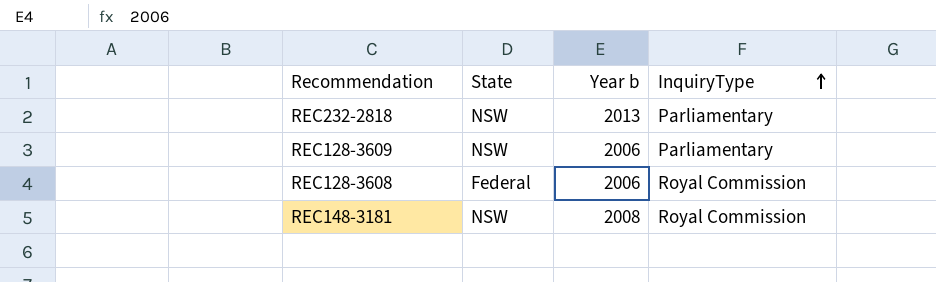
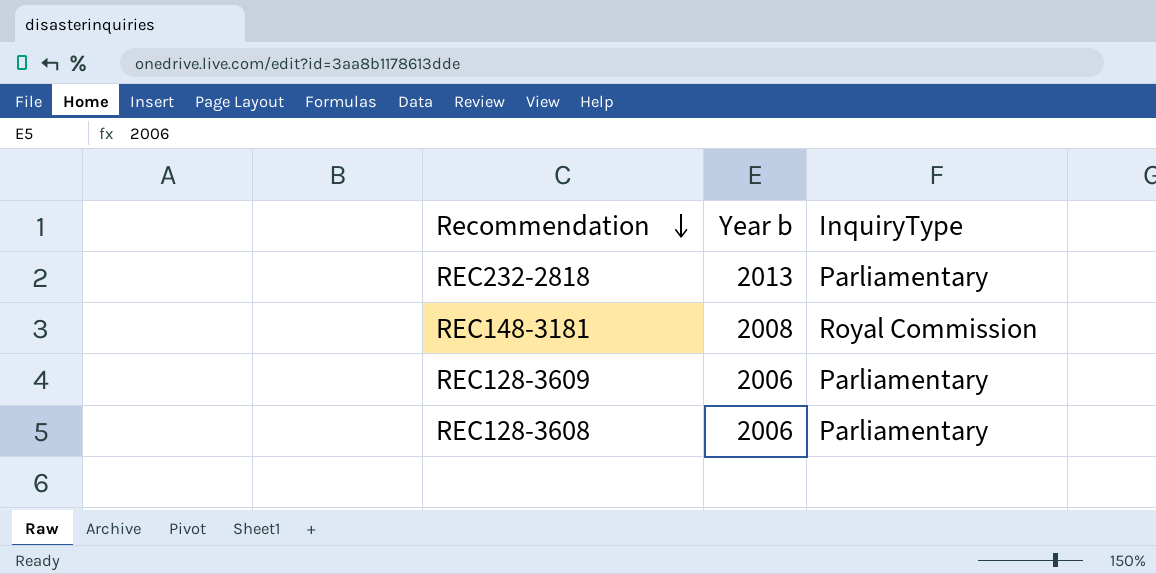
row order: InquiryType ascending -> Recommendation descending
column State | position: 2 -> none
REC128-3608 | InquiryType: Royal Commission -> Parliamentary

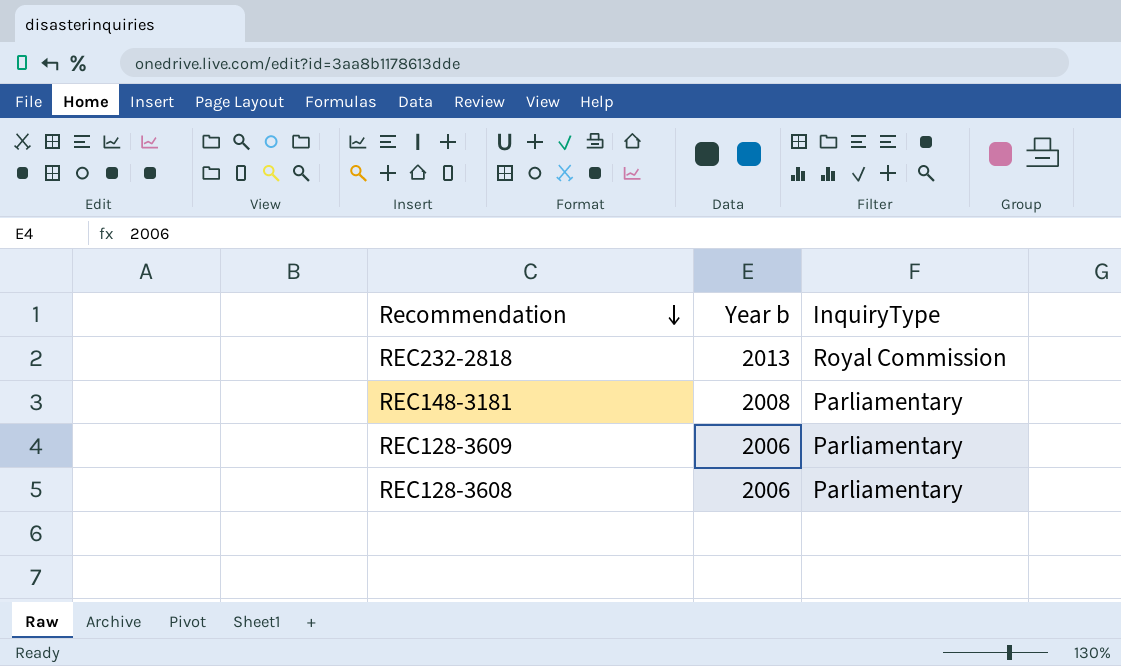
REC232-2818 | InquiryType: Parliamentary -> Royal Commission
REC148-3181 | InquiryType: Royal Commission -> Parliamentary

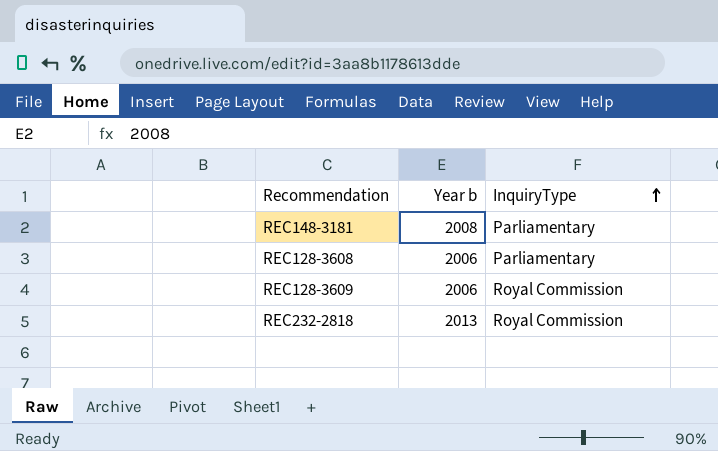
row order: Recommendation descending -> InquiryType ascending
REC128-3609 | InquiryType: Parliamentary -> Royal Commission

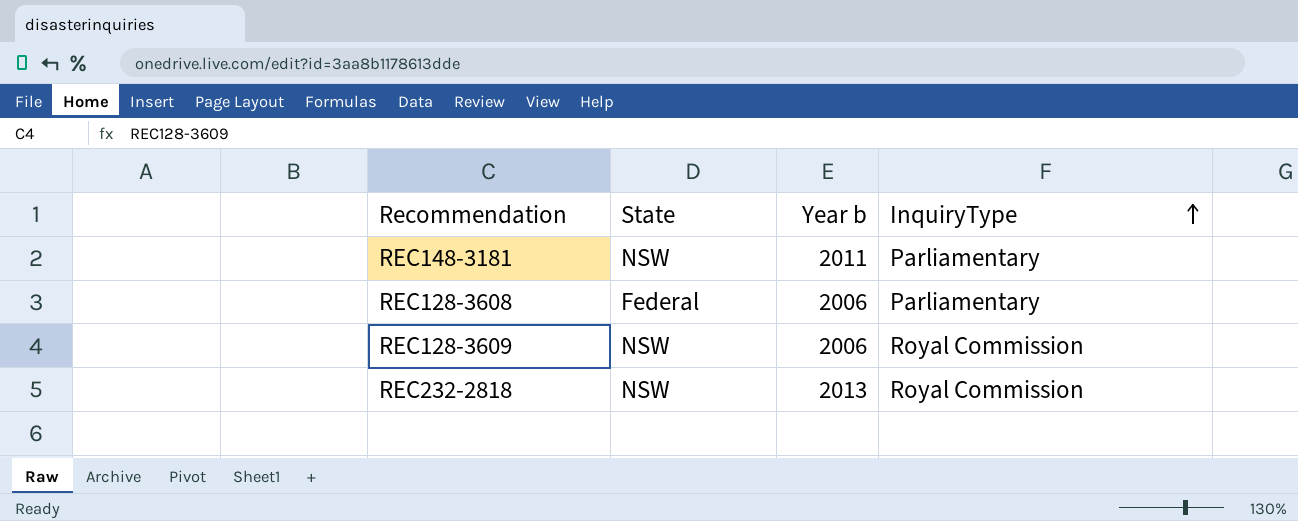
column State | position: none -> 2
REC148-3181 | Year b: 2008 -> 2011

